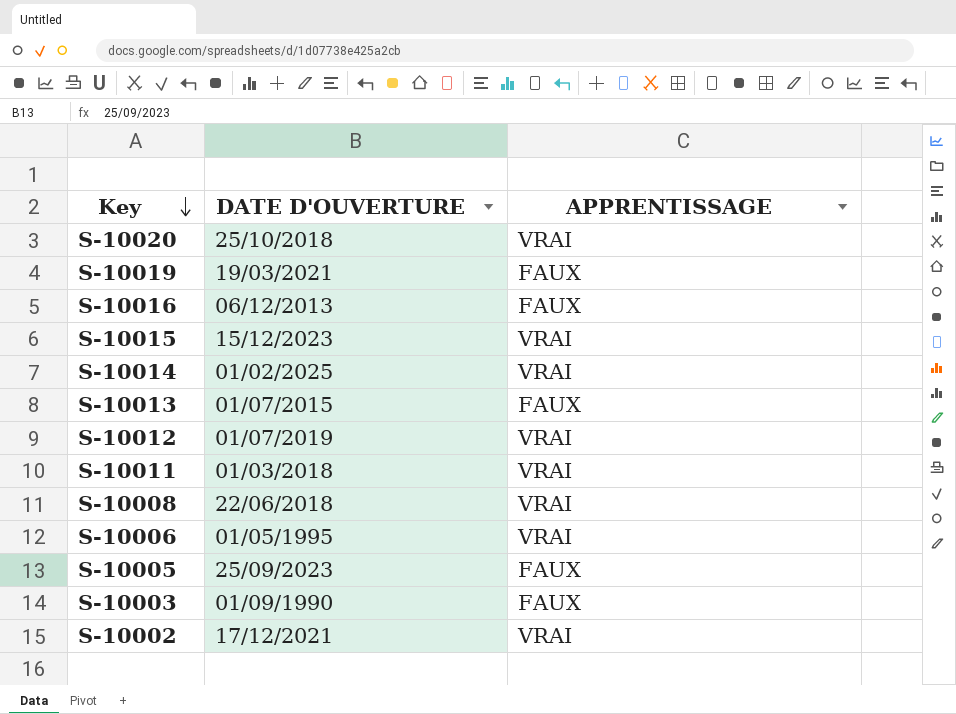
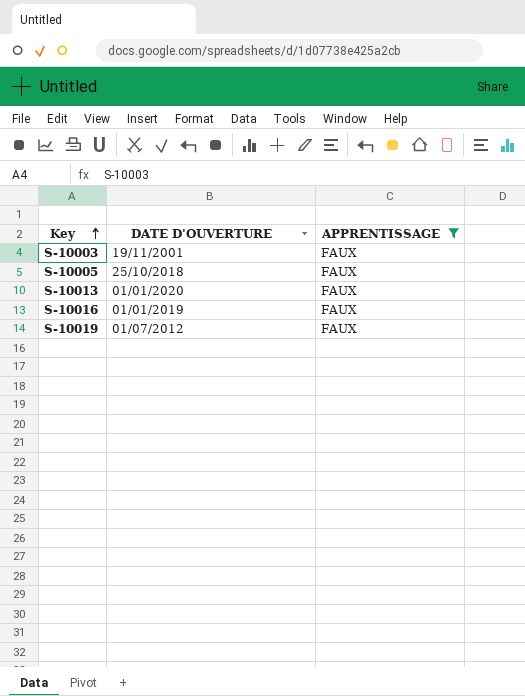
filter: none -> APPRENTISSAGE = FAUX
row order: Key descending -> Key ascending
S-10003 | DATE D'OUVERTURE: 01/09/1990 -> 19/11/2001
S-10005 | DATE D'OUVERTURE: 25/09/2023 -> 25/10/2018
S-10013 | DATE D'OUVERTURE: 01/07/2015 -> 01/01/2020
S-10016 | DATE D'OUVERTURE: 06/12/2013 -> 01/01/2019
S-10019 | DATE D'OUVERTURE: 19/03/2021 -> 01/07/2012

